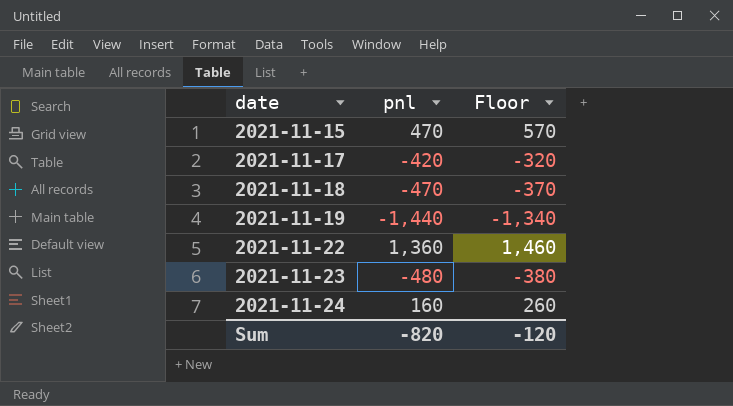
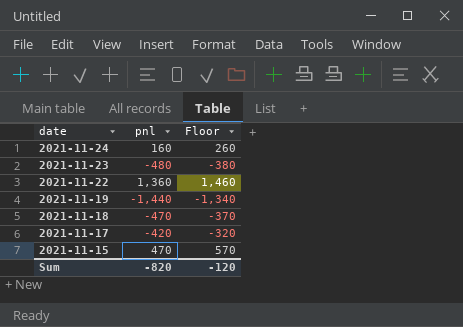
row order: date ascending -> date descending

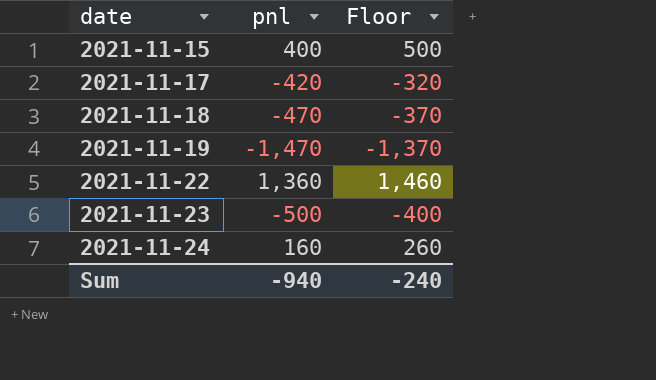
row order: date descending -> date ascending
2021-11-15 | pnl: 470 -> 400
2021-11-15 | Floor: 570 -> 500
2021-11-19 | pnl: -1,440 -> -1,470
2021-11-19 | Floor: -1,340 -> -1,370
2021-11-23 | pnl: -480 -> -500
2021-11-23 | Floor: -380 -> -400
Sum | pnl: -820 -> -940
Sum | Floor: -120 -> -240

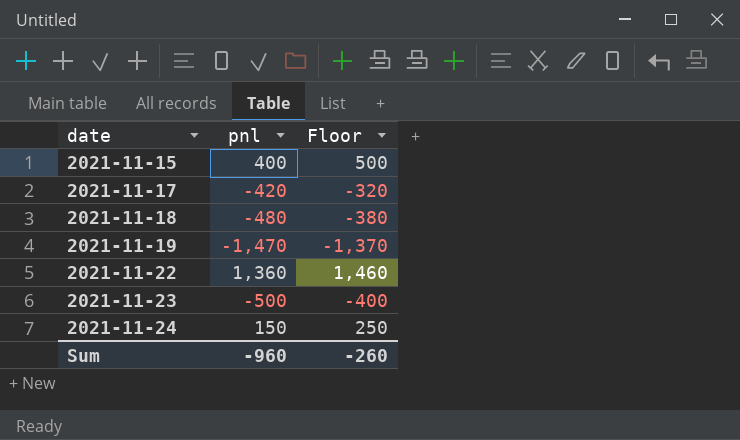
2021-11-18 | pnl: -470 -> -480
2021-11-18 | Floor: -370 -> -380
2021-11-24 | pnl: 160 -> 150
2021-11-24 | Floor: 260 -> 250
Sum | pnl: -940 -> -960
Sum | Floor: -240 -> -260

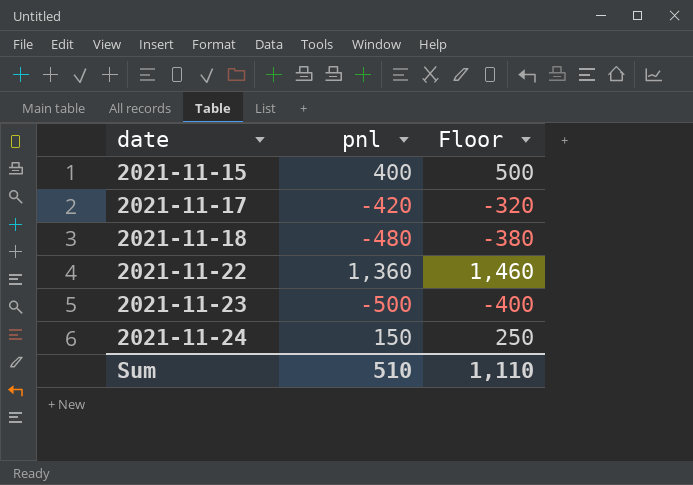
row 2021-11-19: -1,470 | -1,370 -> none
Sum | pnl: -960 -> 510
Sum | Floor: -260 -> 1,110

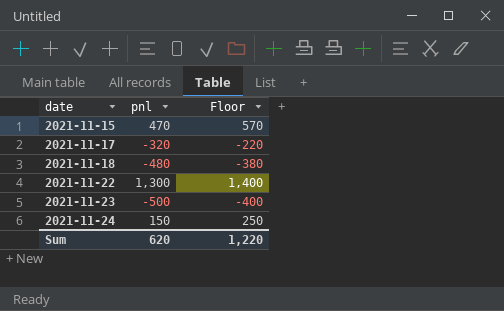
2021-11-15 | pnl: 400 -> 470
2021-11-15 | Floor: 500 -> 570
2021-11-17 | pnl: -420 -> -320
2021-11-17 | Floor: -320 -> -220
2021-11-22 | pnl: 1,360 -> 1,300
2021-11-22 | Floor: 1,460 -> 1,400
Sum | pnl: 510 -> 620
Sum | Floor: 1,110 -> 1,220

